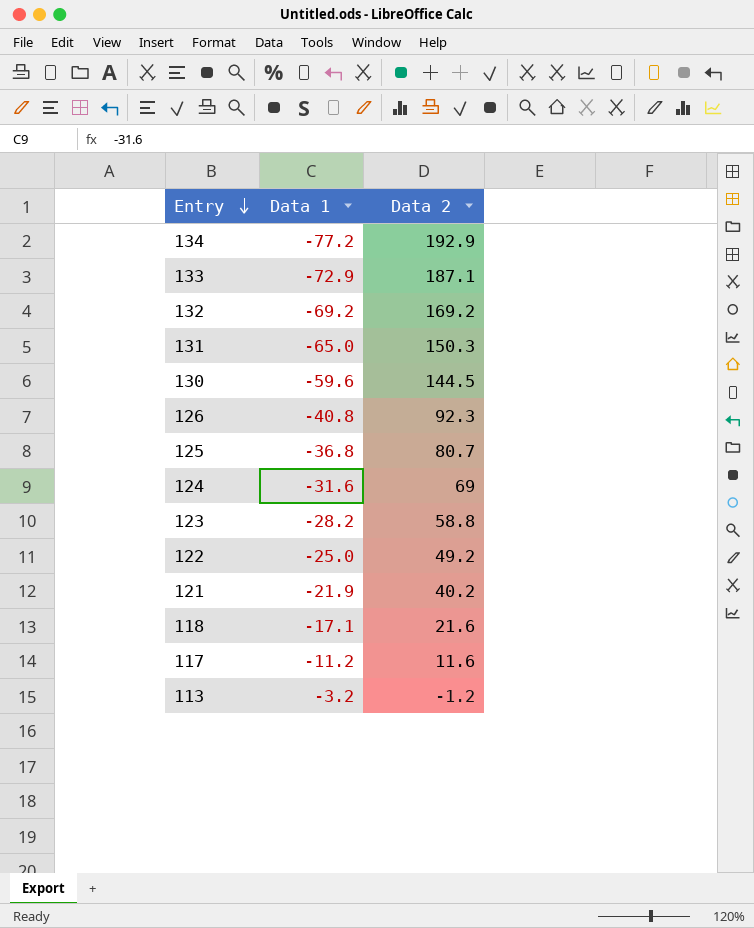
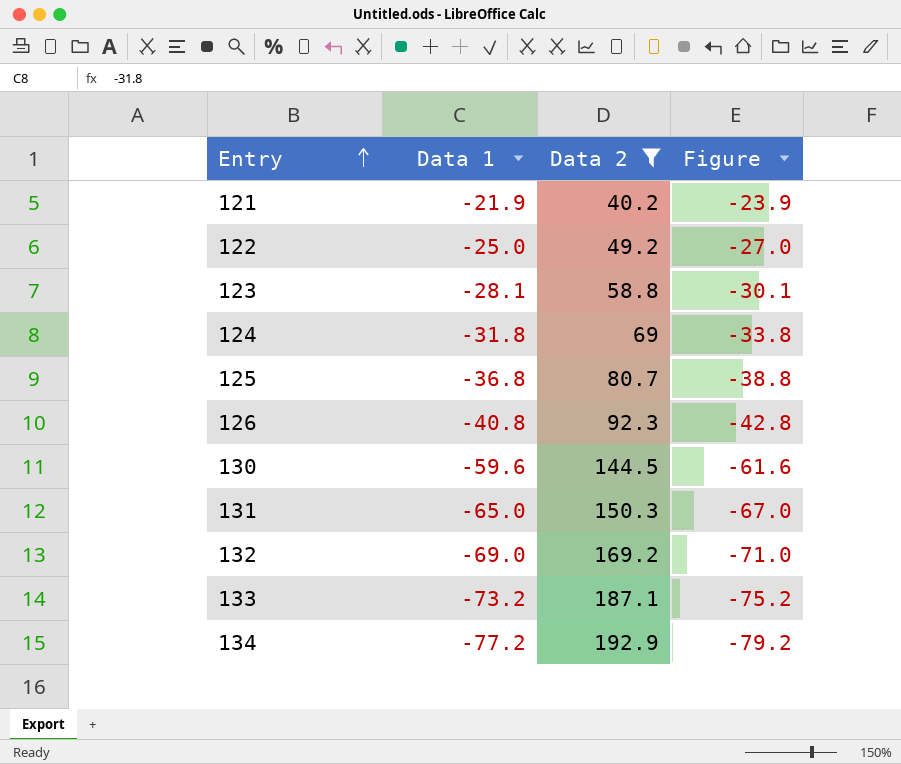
filter: none -> Data 2 >= 40.2
row order: Entry descending -> Entry ascending
column Figure | formula: none -> [Data 1] - 2
123 | Data 1: -28.2 -> -28.1
124 | Data 1: -31.6 -> -31.8
132 | Data 1: -69.2 -> -69.0
133 | Data 1: -72.9 -> -73.2

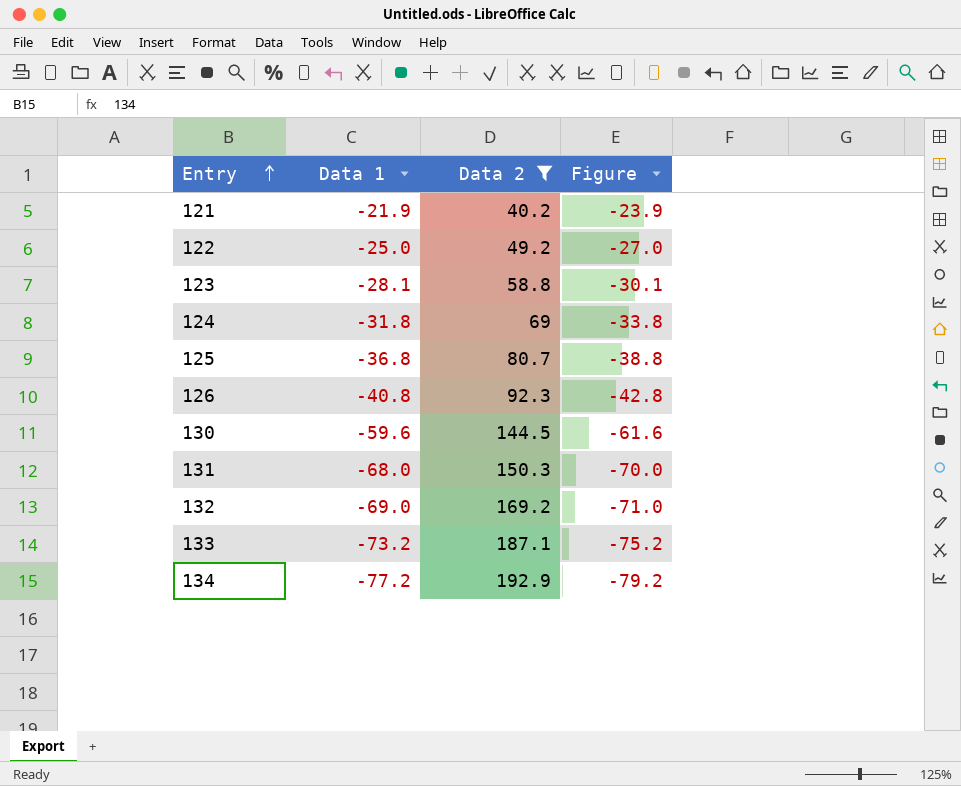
131 | Data 1: -65.0 -> -68.0
131 | Figure: -67.0 -> -70.0

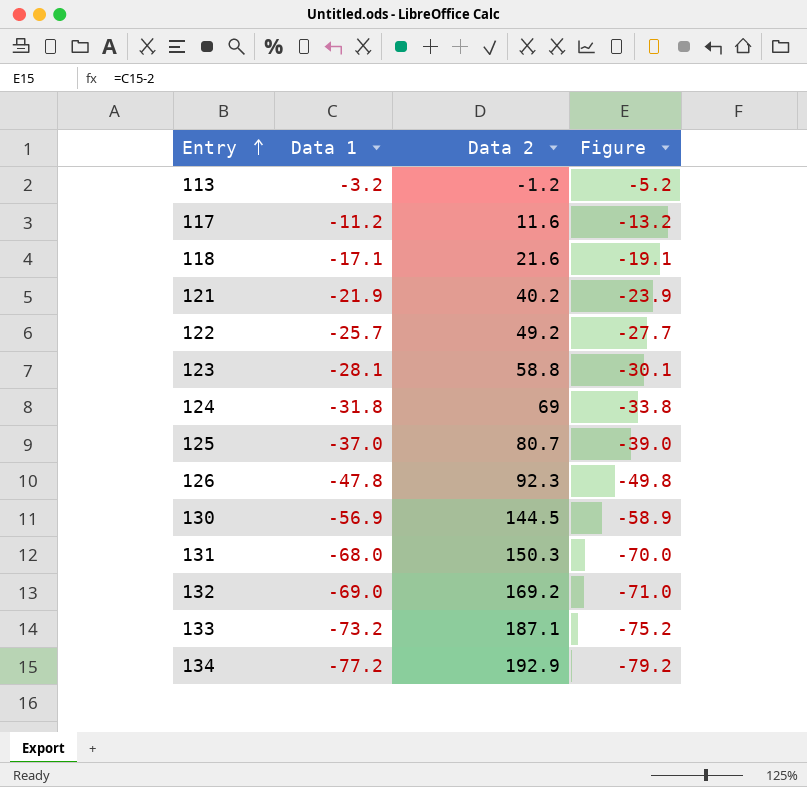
filter: Data 2 >= 40.2 -> none
122 | Data 1: -25.0 -> -25.7
122 | Figure: -27.0 -> -27.7
125 | Data 1: -36.8 -> -37.0
125 | Figure: -38.8 -> -39.0
126 | Data 1: -40.8 -> -47.8
126 | Figure: -42.8 -> -49.8
130 | Data 1: -59.6 -> -56.9
130 | Figure: -61.6 -> -58.9

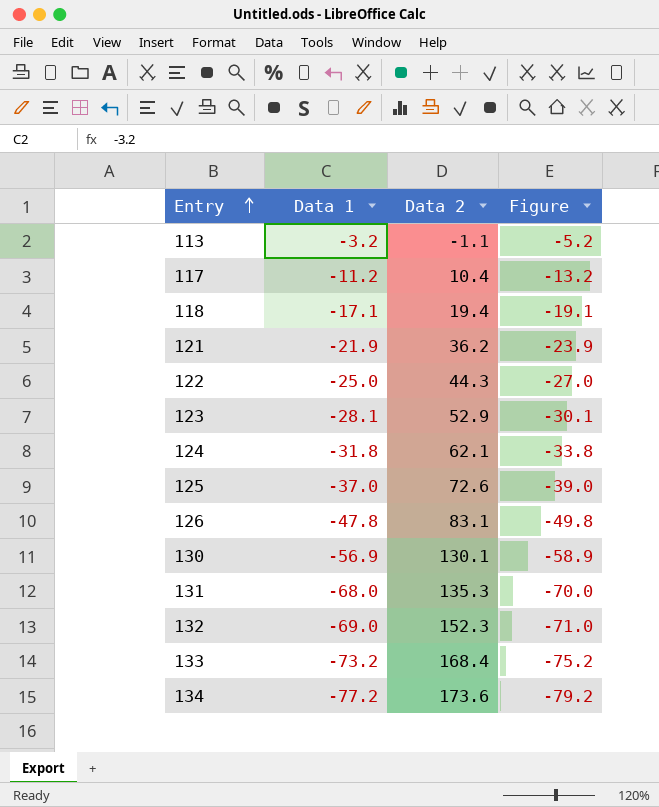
113 | Data 2: -1.2 -> -1.1
117 | Data 2: 11.6 -> 10.4
118 | Data 2: 21.6 -> 19.4
121 | Data 2: 40.2 -> 36.2
122 | Data 1: -25.7 -> -25.0
122 | Data 2: 49.2 -> 44.3
122 | Figure: -27.7 -> -27.0
123 | Data 2: 58.8 -> 52.9
124 | Data 2: 69 -> 62.1
125 | Data 2: 80.7 -> 72.6
126 | Data 2: 92.3 -> 83.1
130 | Data 2: 144.5 -> 130.1
131 | Data 2: 150.3 -> 135.3
132 | Data 2: 169.2 -> 152.3
133 | Data 2: 187.1 -> 168.4
134 | Data 2: 192.9 -> 173.6

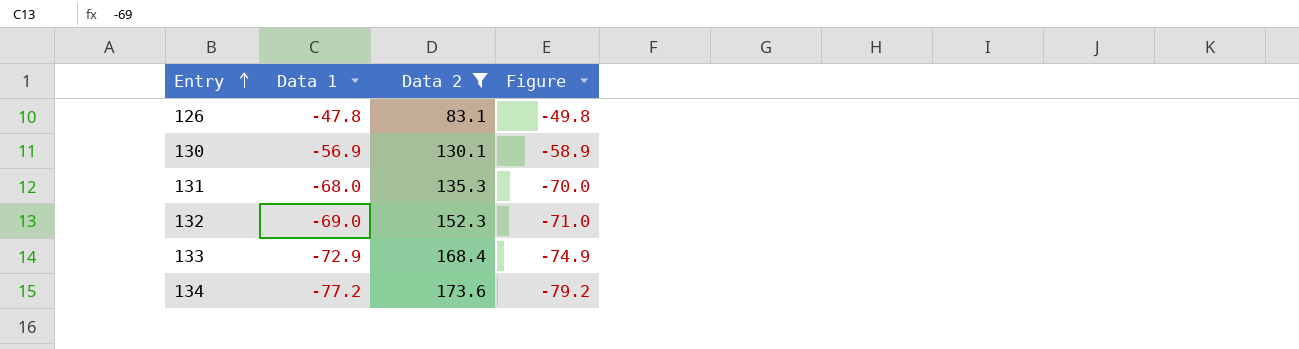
filter: none -> Data 2 >= 83.1
133 | Data 1: -73.2 -> -72.9
133 | Figure: -75.2 -> -74.9

